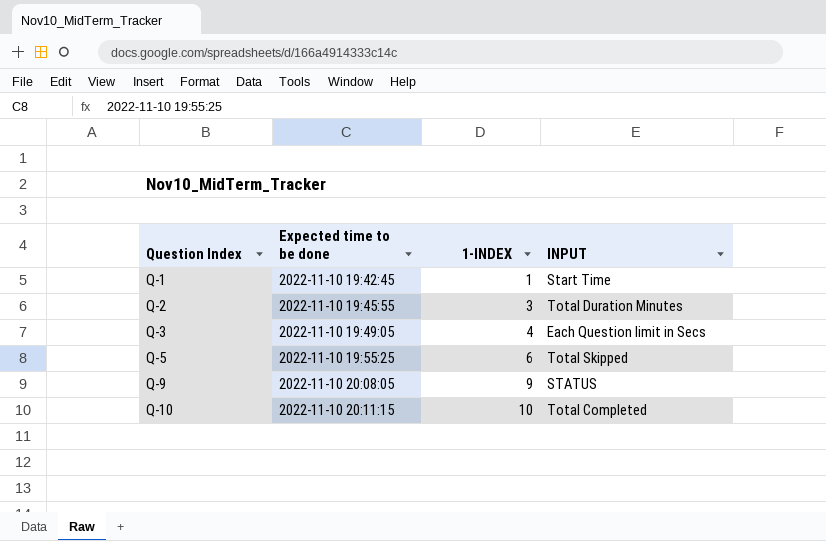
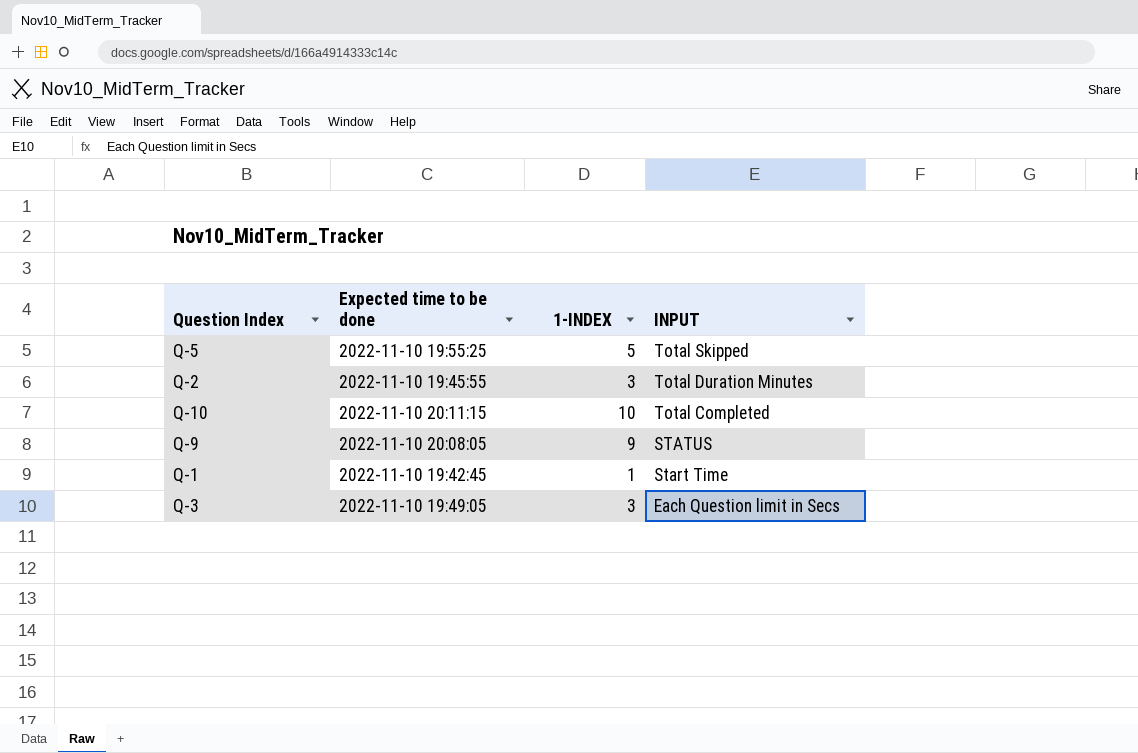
row order: Question Index ascending -> INPUT descending
Q-5 | 1-INDEX: 6 -> 5
Q-3 | 1-INDEX: 4 -> 3

